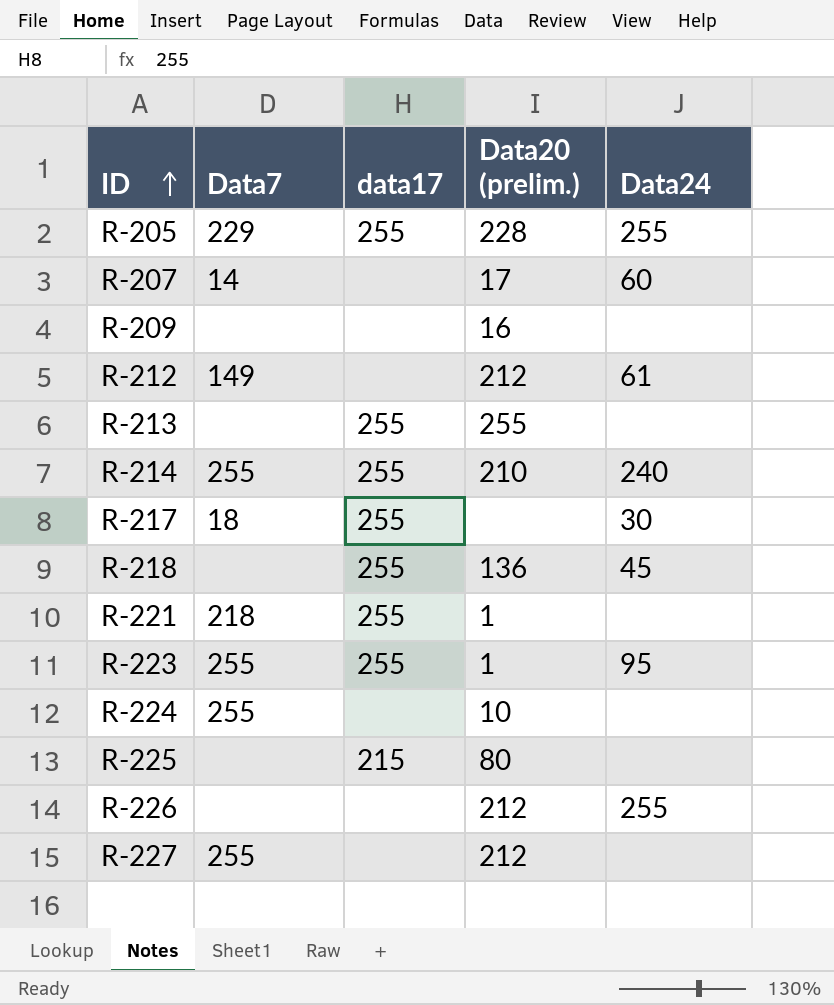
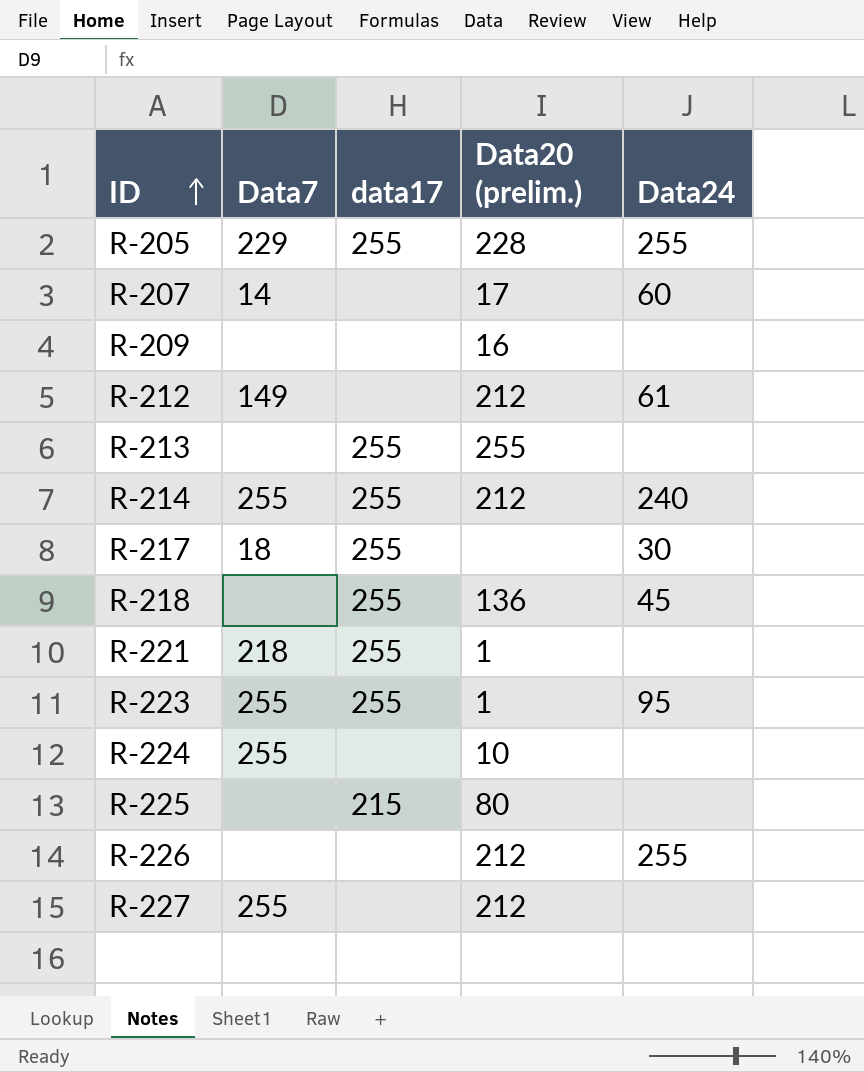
R-214 | Data20 (prelim.): 210 -> 212

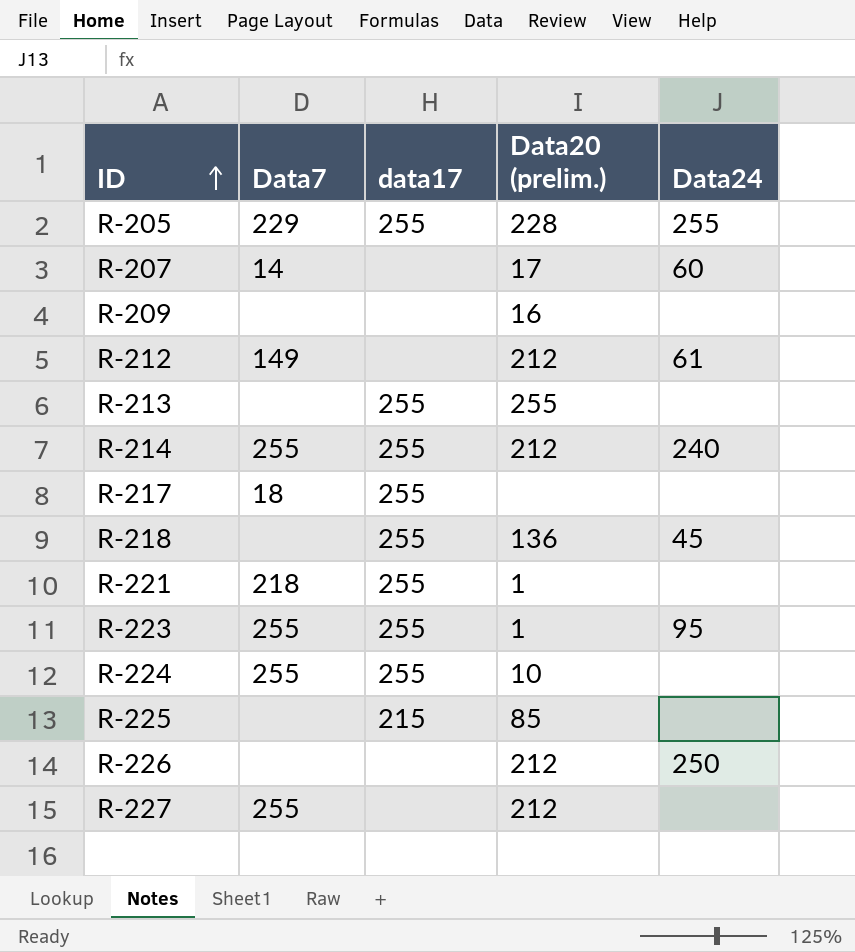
R-217 | Data24: 30 -> none
R-224 | data17: none -> 255
R-225 | Data20 (prelim.): 80 -> 85
R-226 | Data24: 255 -> 250

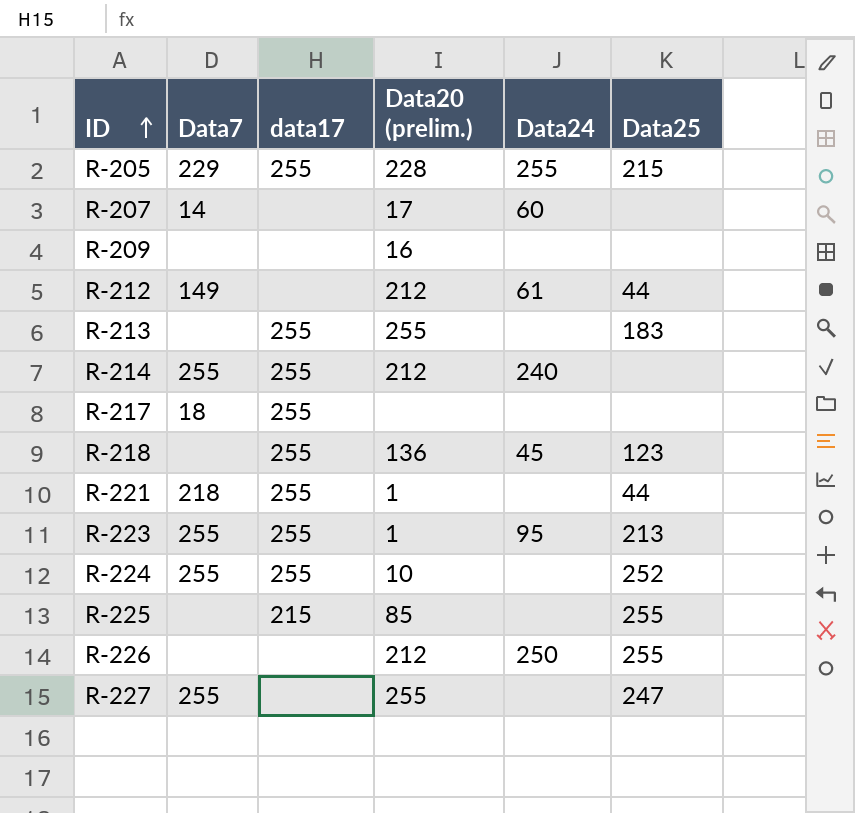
column Data25 | position: none -> 6
R-227 | Data20 (prelim.): 212 -> 255

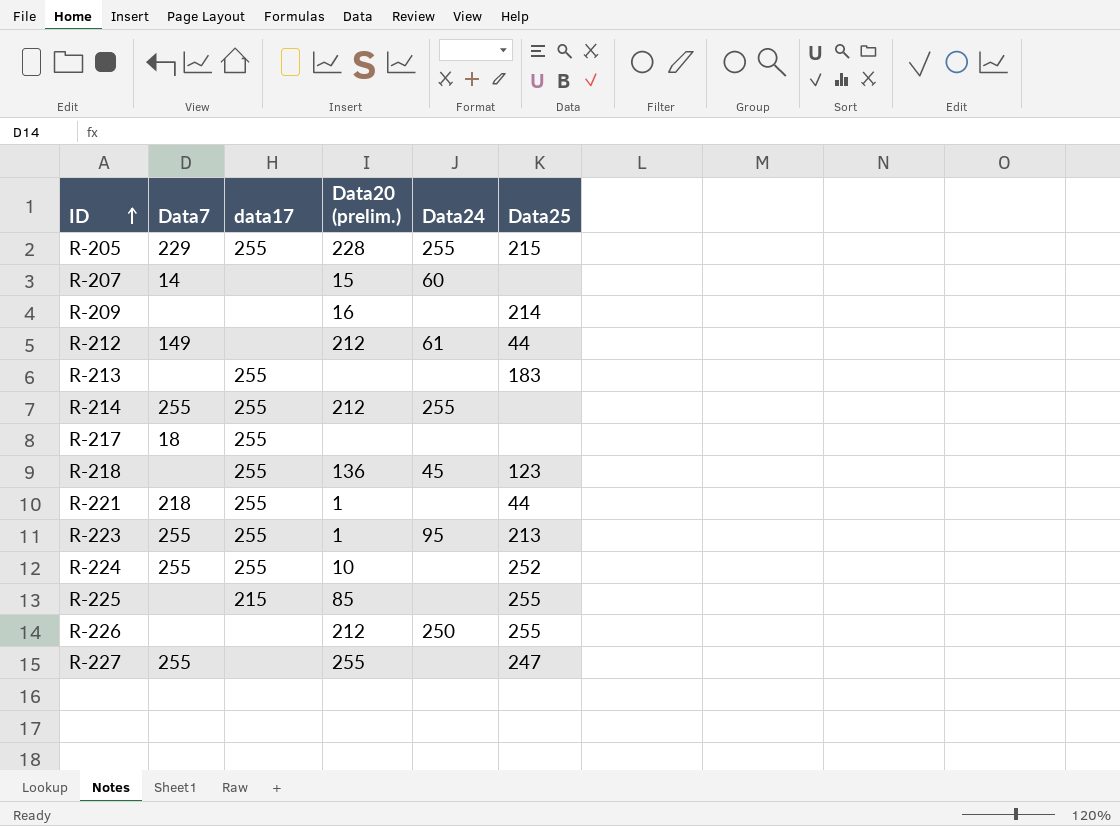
R-207 | Data20 (prelim.): 17 -> 15
R-209 | Data25: none -> 214
R-213 | Data20 (prelim.): 255 -> none
R-214 | Data24: 240 -> 255

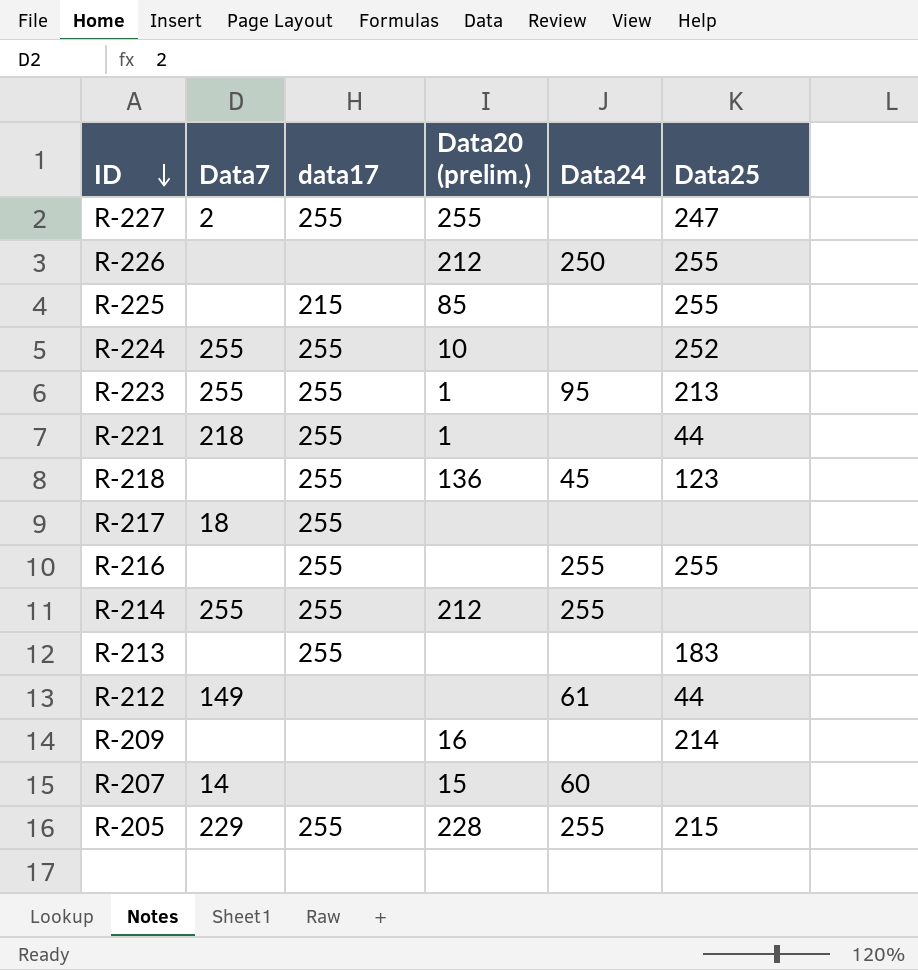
row order: ID ascending -> ID descending
R-227 | Data7: 255 -> 2
R-227 | data17: none -> 255
row R-216: none -> none | 255 | none | 255 | 255
R-212 | Data20 (prelim.): 212 -> none

